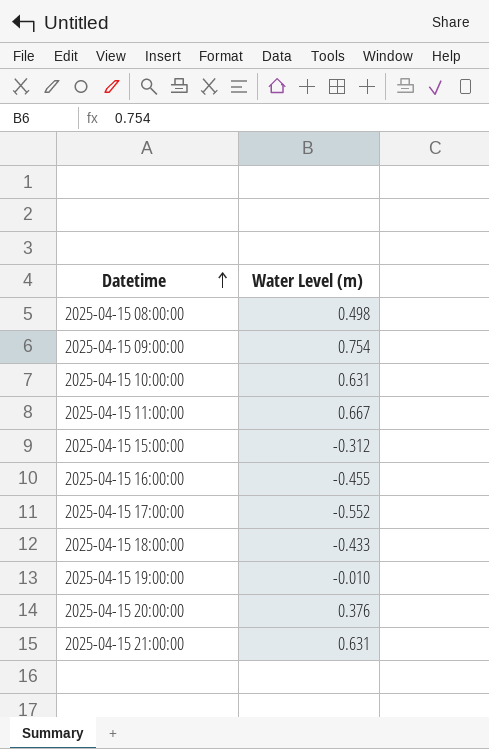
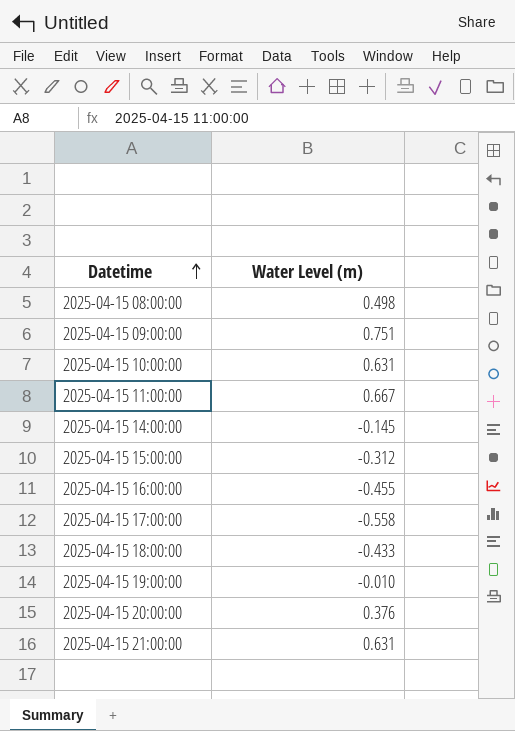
2025-04-15 09:00:00 | Water Level (m): 0.754 -> 0.751
row 2025-04-15 14:00:00: none -> -0.145
2025-04-15 17:00:00 | Water Level (m): -0.552 -> -0.558

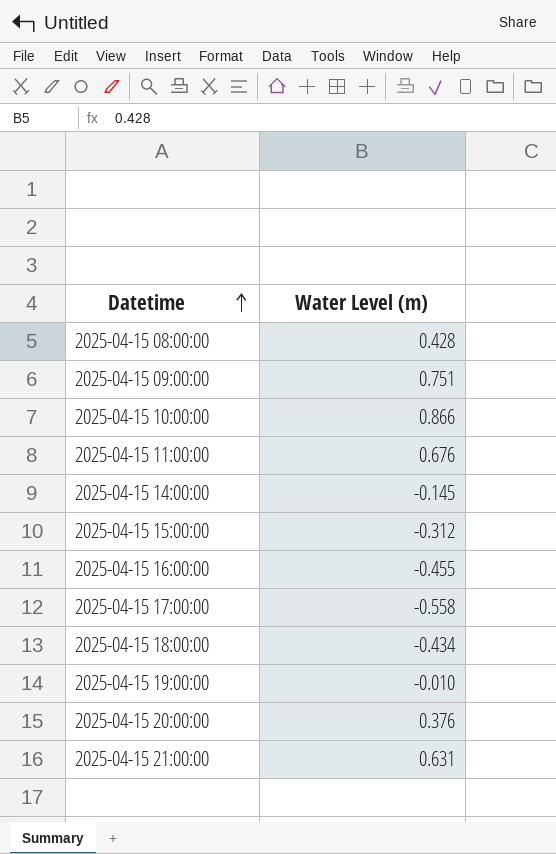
2025-04-15 08:00:00 | Water Level (m): 0.498 -> 0.428
2025-04-15 10:00:00 | Water Level (m): 0.631 -> 0.866
2025-04-15 11:00:00 | Water Level (m): 0.667 -> 0.676
2025-04-15 18:00:00 | Water Level (m): -0.433 -> -0.434

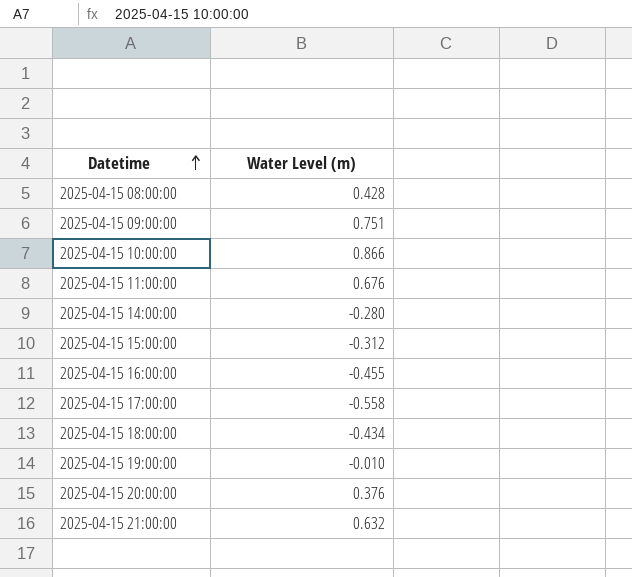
2025-04-15 14:00:00 | Water Level (m): -0.145 -> -0.280
2025-04-15 21:00:00 | Water Level (m): 0.631 -> 0.632

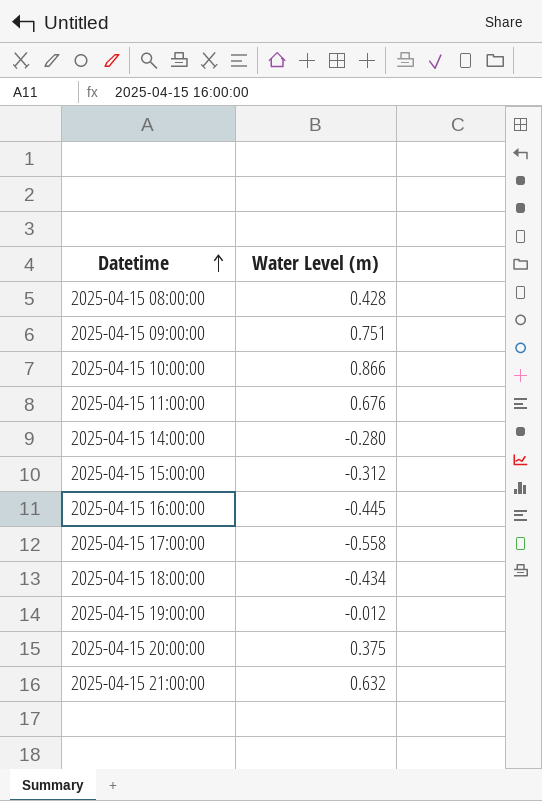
2025-04-15 16:00:00 | Water Level (m): -0.455 -> -0.445
2025-04-15 19:00:00 | Water Level (m): -0.010 -> -0.012
2025-04-15 20:00:00 | Water Level (m): 0.376 -> 0.375

